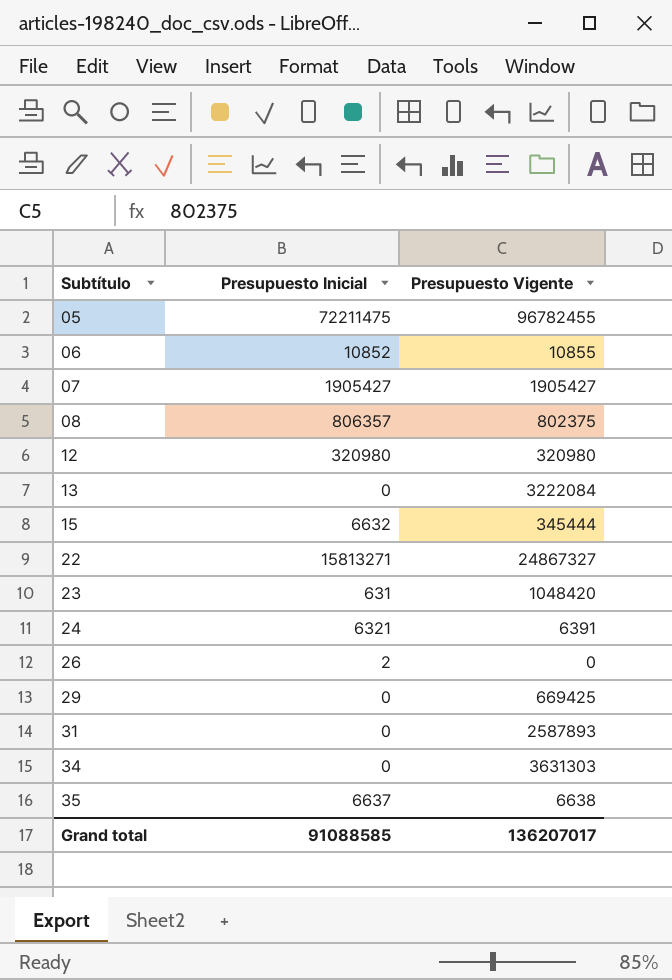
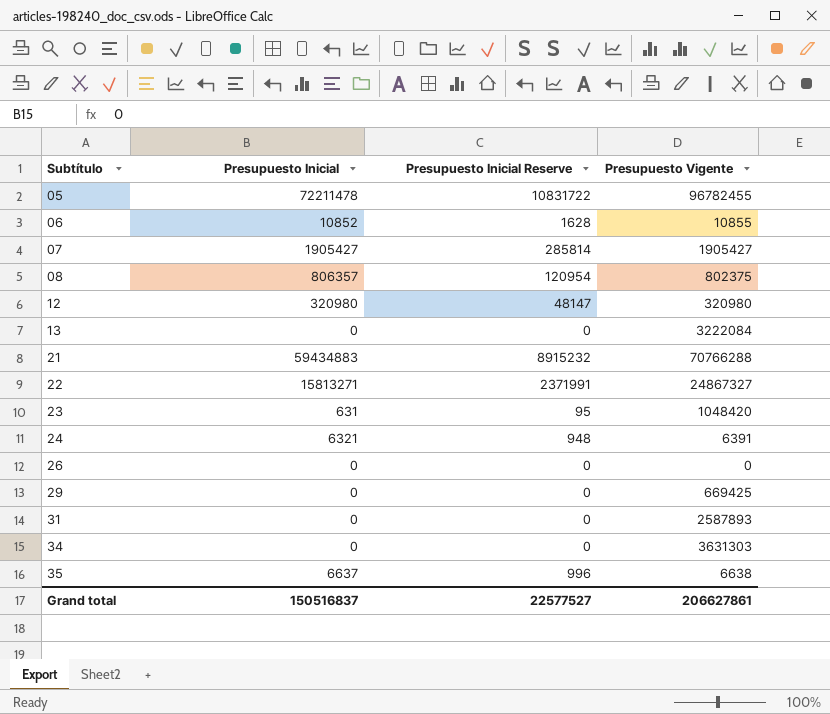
column Presupuesto Inicial Reserve | formula: none -> [Presupuesto Inicial] * 0.15
row 15: 6632 | 345444 -> none
05 | Presupuesto Inicial: 72211475 -> 72211478
row 21: none -> 59434883 | 8915232 | 70766288
26 | Presupuesto Inicial: 2 -> 0
Grand total | Presupuesto Inicial: 91088585 -> 150516837
Grand total | Presupuesto Vigente: 136207017 -> 206627861

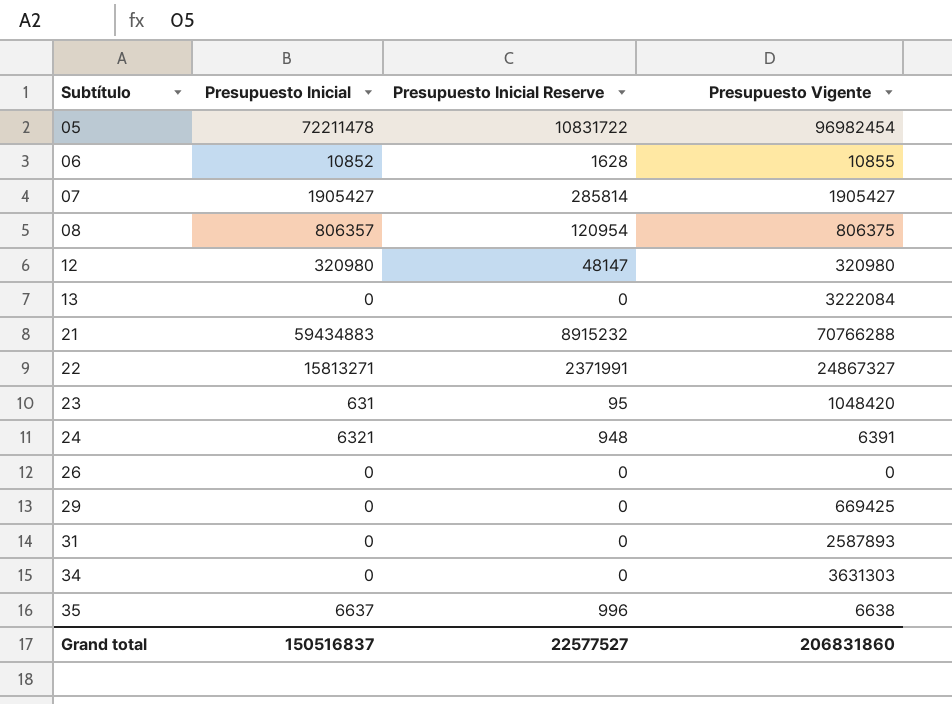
05 | Presupuesto Vigente: 96782455 -> 96982454
08 | Presupuesto Vigente: 802375 -> 806375
Grand total | Presupuesto Vigente: 206627861 -> 206831860

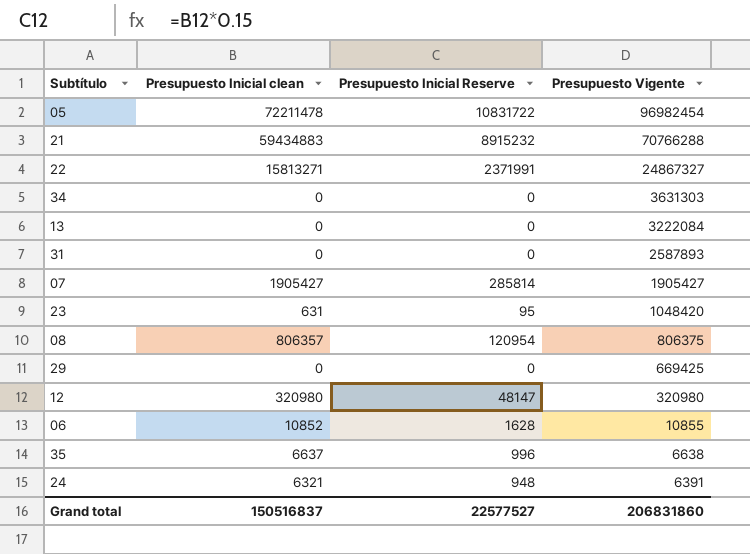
row order: Subtítulo ascending -> Presupuesto Vigente descending
column name: Presupuesto Inicial -> Presupuesto Inicial clean
row 26: 0 | 0 | 0 -> none

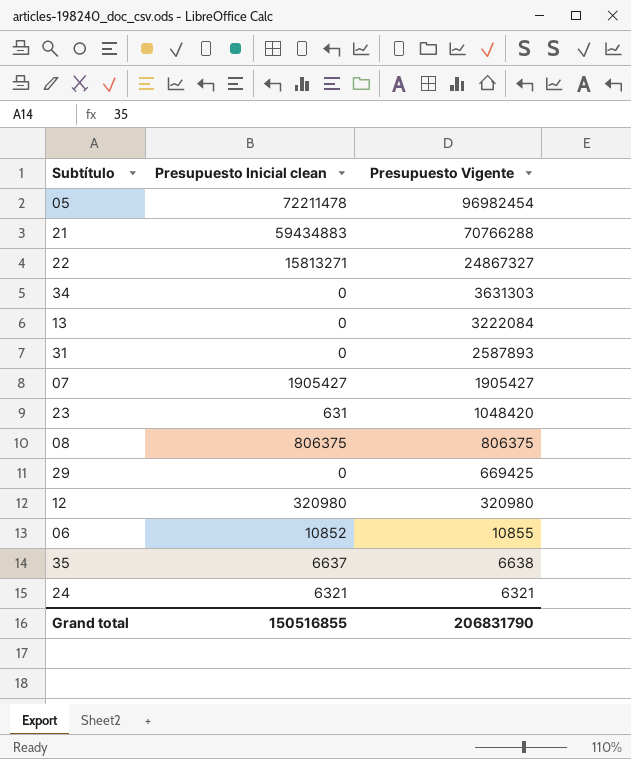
column Presupuesto Inicial Reserve | formula: [Presupuesto Inicial clean] * 0.15 -> none
08 | Presupuesto Inicial clean: 806357 -> 806375
24 | Presupuesto Vigente: 6391 -> 6321
Grand total | Presupuesto Inicial clean: 150516837 -> 150516855
Grand total | Presupuesto Vigente: 206831860 -> 206831790

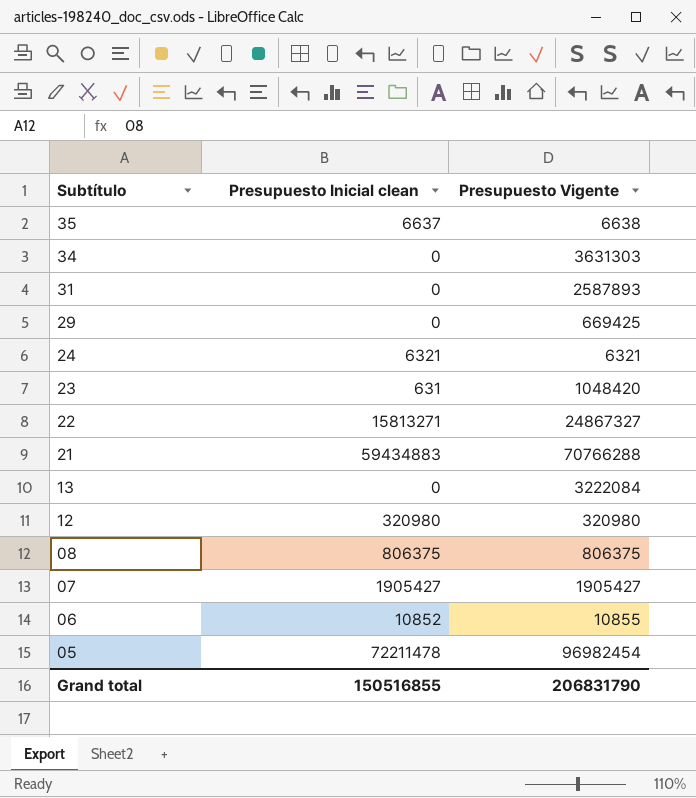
row order: Presupuesto Vigente descending -> Subtítulo descending

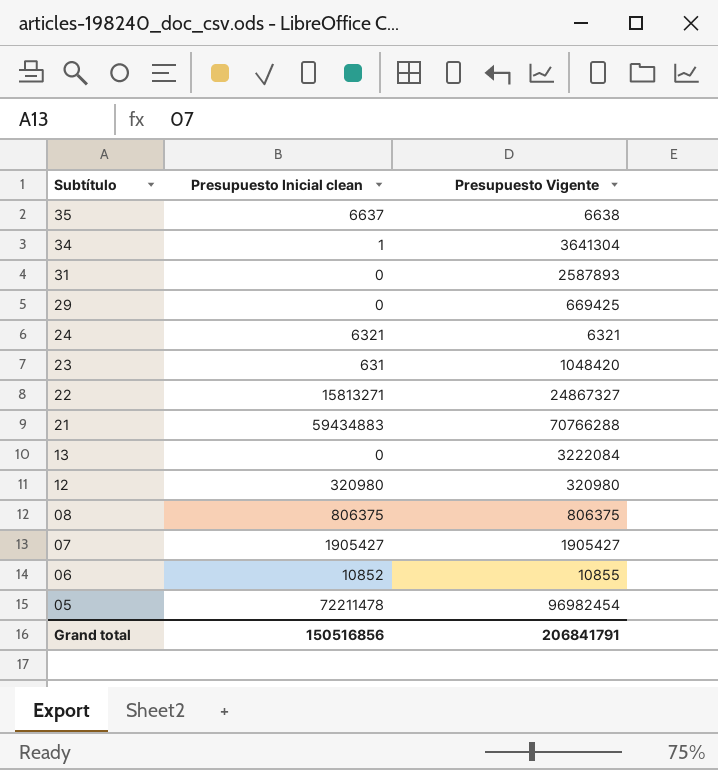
34 | Presupuesto Inicial clean: 0 -> 1
34 | Presupuesto Vigente: 3631303 -> 3641304
Grand total | Presupuesto Inicial clean: 150516855 -> 150516856
Grand total | Presupuesto Vigente: 206831790 -> 206841791

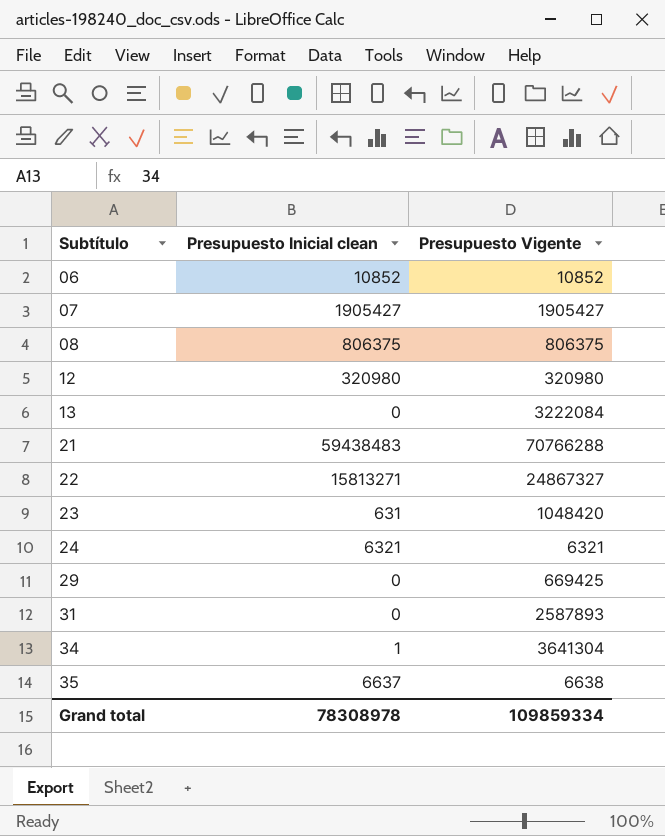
row order: Subtítulo descending -> Subtítulo ascending
row 05: 72211478 | 96982454 -> none
06 | Presupuesto Vigente: 10855 -> 10852
21 | Presupuesto Inicial clean: 59434883 -> 59438483
Grand total | Presupuesto Inicial clean: 150516856 -> 78308978
Grand total | Presupuesto Vigente: 206841791 -> 109859334

